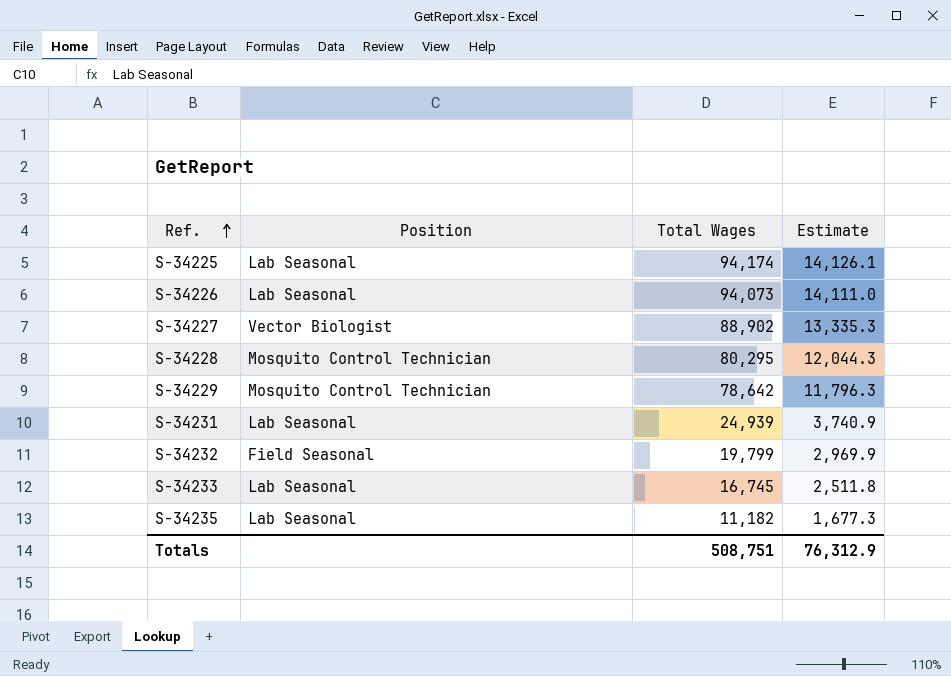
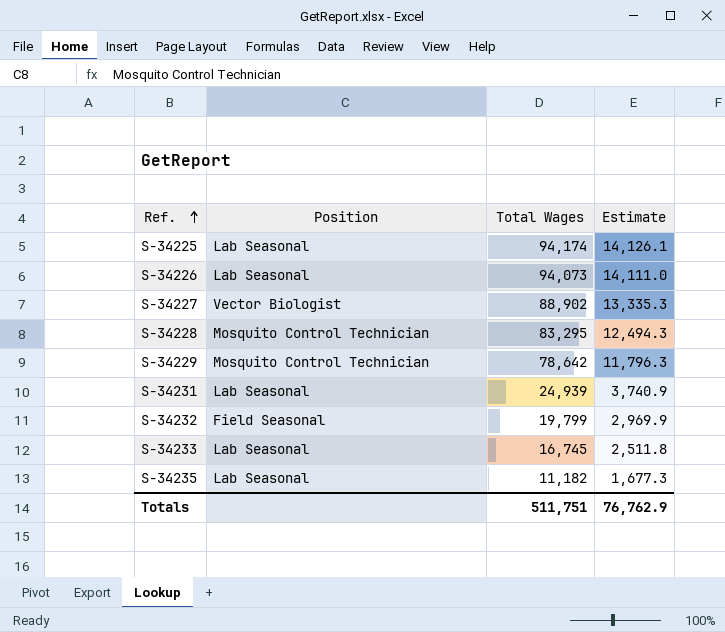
S-34228 | Total Wages: 80,295 -> 83,295
S-34228 | Estimate: 12,044.3 -> 12,494.3
Totals | Total Wages: 508,751 -> 511,751
Totals | Estimate: 76,312.9 -> 76,762.9

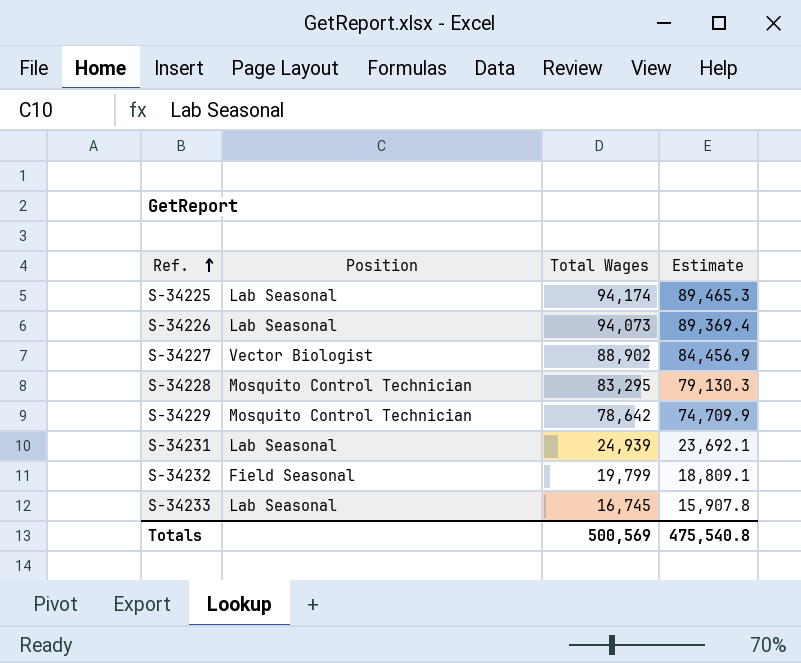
column Estimate | formula: [Total Wages] * 0.15 -> [Total Wages] * 0.95
row S-34235: Lab Seasonal | 11,182 | 1,677.3 -> none
Totals | Total Wages: 511,751 -> 500,569
Totals | Estimate: 76,762.9 -> 475,540.8

